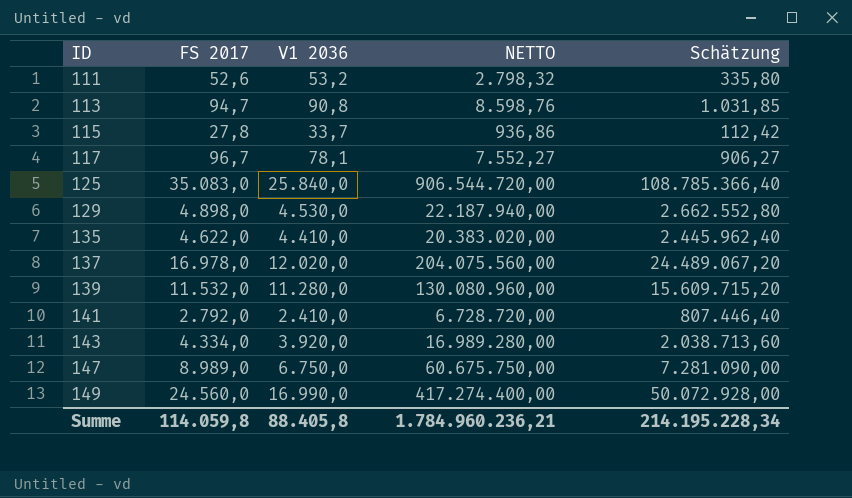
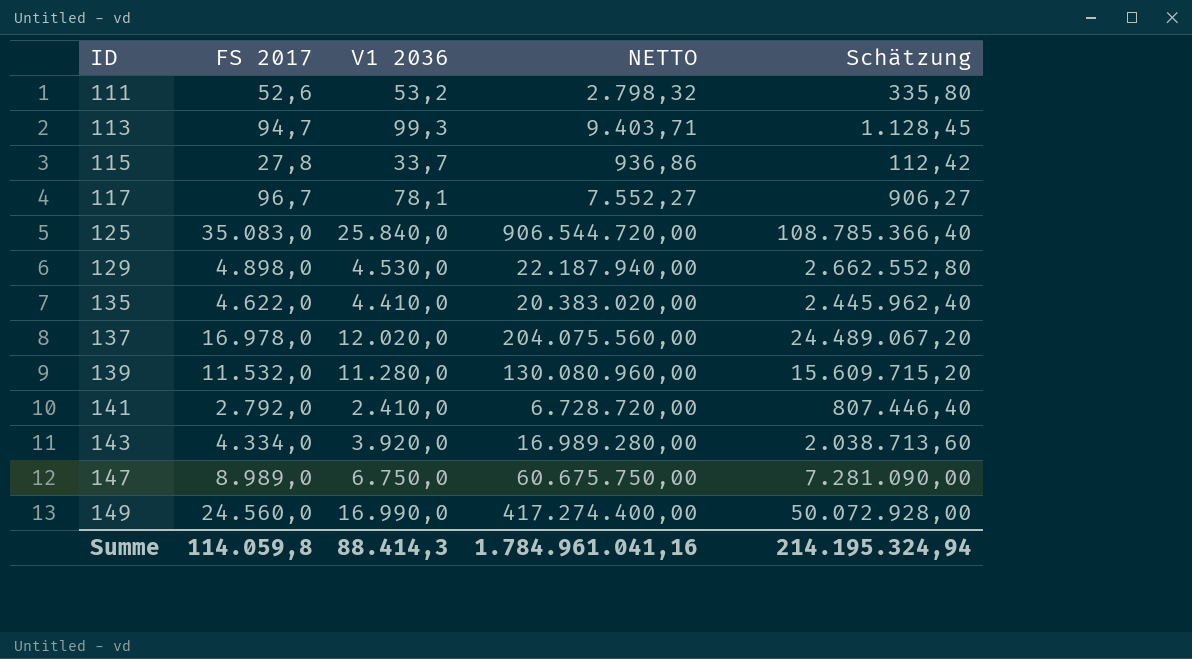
113 | V1 2036: 90,8 -> 99,3
113 | NETTO: 8.598,76 -> 9.403,71
113 | Schätzung: 1.031,85 -> 1.128,45
Summe | V1 2036: 88.405,8 -> 88.414,3
Summe | NETTO: 1.784.960.236,21 -> 1.784.961.041,16
Summe | Schätzung: 214.195.228,34 -> 214.195.324,94

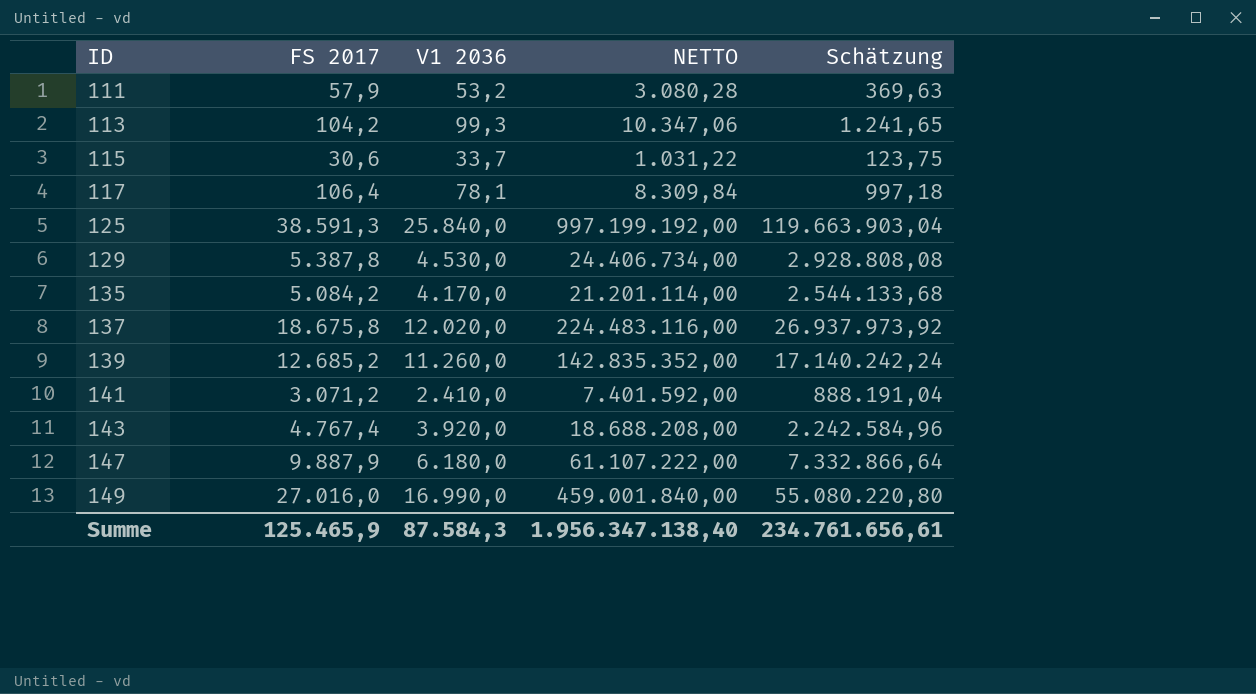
111 | FS 2017: 52,6 -> 57,9
111 | NETTO: 2.798,32 -> 3.080,28
111 | Schätzung: 335,80 -> 369,63
113 | FS 2017: 94,7 -> 104,2
113 | NETTO: 9.403,71 -> 10.347,06
113 | Schätzung: 1.128,45 -> 1.241,65
115 | FS 2017: 27,8 -> 30,6
115 | NETTO: 936,86 -> 1.031,22
115 | Schätzung: 112,42 -> 123,75
117 | FS 2017: 96,7 -> 106,4
117 | NETTO: 7.552,27 -> 8.309,84
117 | Schätzung: 906,27 -> 997,18
125 | FS 2017: 35.083,0 -> 38.591,3
125 | NETTO: 906.544.720,00 -> 997.199.192,00
125 | Schätzung: 108.785.366,40 -> 119.663.903,04
129 | FS 2017: 4.898,0 -> 5.387,8
129 | NETTO: 22.187.940,00 -> 24.406.734,00
129 | Schätzung: 2.662.552,80 -> 2.928.808,08
135 | FS 2017: 4.622,0 -> 5.084,2
135 | V1 2036: 4.410,0 -> 4.170,0
135 | NETTO: 20.383.020,00 -> 21.201.114,00
135 | Schätzung: 2.445.962,40 -> 2.544.133,68
137 | FS 2017: 16.978,0 -> 18.675,8
137 | NETTO: 204.075.560,00 -> 224.483.116,00
137 | Schätzung: 24.489.067,20 -> 26.937.973,92
139 | FS 2017: 11.532,0 -> 12.685,2
139 | V1 2036: 11.280,0 -> 11.260,0
139 | NETTO: 130.080.960,00 -> 142.835.352,00
139 | Schätzung: 15.609.715,20 -> 17.140.242,24
141 | FS 2017: 2.792,0 -> 3.071,2
141 | NETTO: 6.728.720,00 -> 7.401.592,00
141 | Schätzung: 807.446,40 -> 888.191,04
143 | FS 2017: 4.334,0 -> 4.767,4
143 | NETTO: 16.989.280,00 -> 18.688.208,00
143 | Schätzung: 2.038.713,60 -> 2.242.584,96
147 | FS 2017: 8.989,0 -> 9.887,9
147 | V1 2036: 6.750,0 -> 6.180,0
147 | NETTO: 60.675.750,00 -> 61.107.222,00
147 | Schätzung: 7.281.090,00 -> 7.332.866,64
149 | FS 2017: 24.560,0 -> 27.016,0
149 | NETTO: 417.274.400,00 -> 459.001.840,00
149 | Schätzung: 50.072.928,00 -> 55.080.220,80
Summe | FS 2017: 114.059,8 -> 125.465,9
Summe | V1 2036: 88.414,3 -> 87.584,3
Summe | NETTO: 1.784.961.041,16 -> 1.956.347.138,40
Summe | Schätzung: 214.195.324,94 -> 234.761.656,61

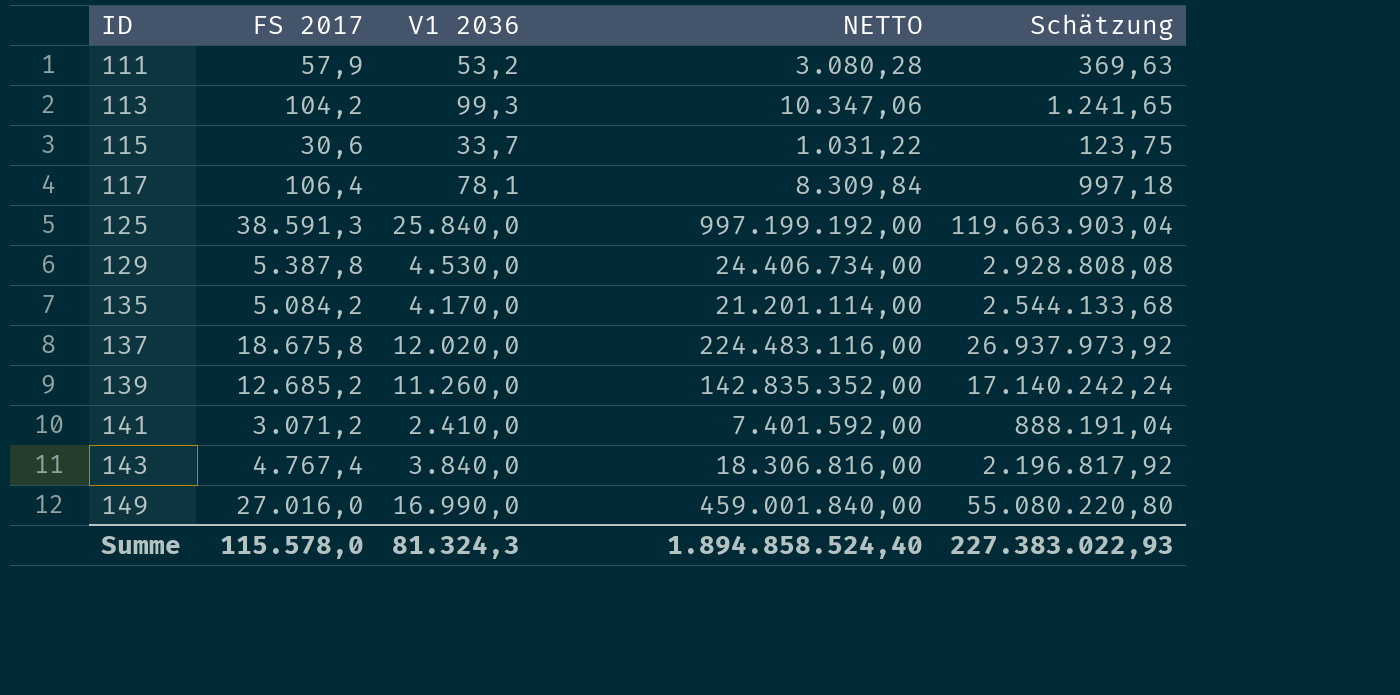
row 147: 9.887,9 | 6.180,0 | 61.107.222,00 | 7.332.866,64 -> none
143 | V1 2036: 3.920,0 -> 3.840,0
143 | NETTO: 18.688.208,00 -> 18.306.816,00
143 | Schätzung: 2.242.584,96 -> 2.196.817,92
Summe | FS 2017: 125.465,9 -> 115.578,0
Summe | V1 2036: 87.584,3 -> 81.324,3
Summe | NETTO: 1.956.347.138,40 -> 1.894.858.524,40
Summe | Schätzung: 234.761.656,61 -> 227.383.022,93

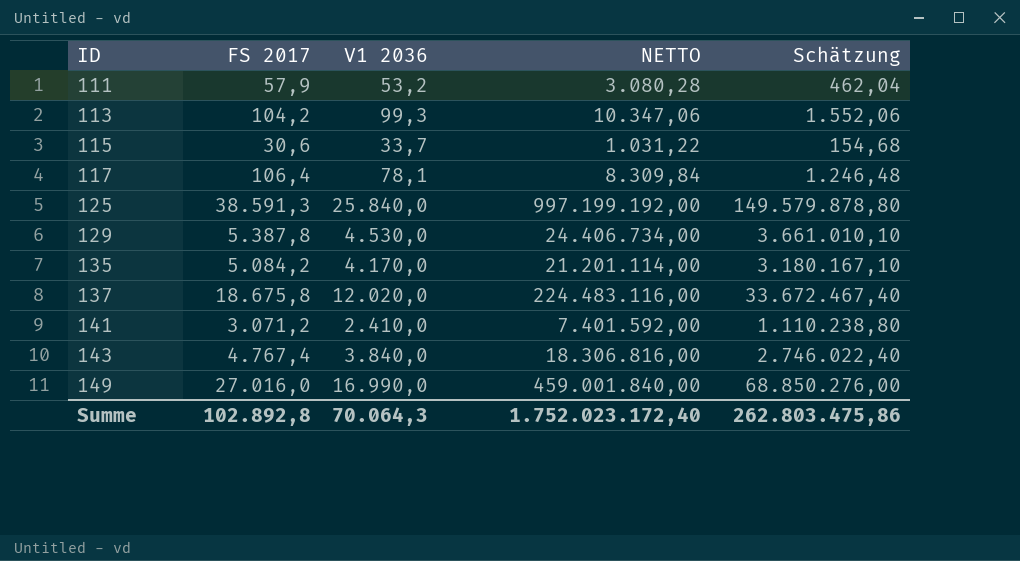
column Schätzung | formula: [NETTO] * 0,12 -> [NETTO] * 0,15
row 139: 12.685,2 | 11.260,0 | 142.835.352,00 | 17.140.242,24 -> none
Summe | FS 2017: 115.578,0 -> 102.892,8
Summe | V1 2036: 81.324,3 -> 70.064,3
Summe | NETTO: 1.894.858.524,40 -> 1.752.023.172,40
Summe | Schätzung: 227.383.022,93 -> 262.803.475,86

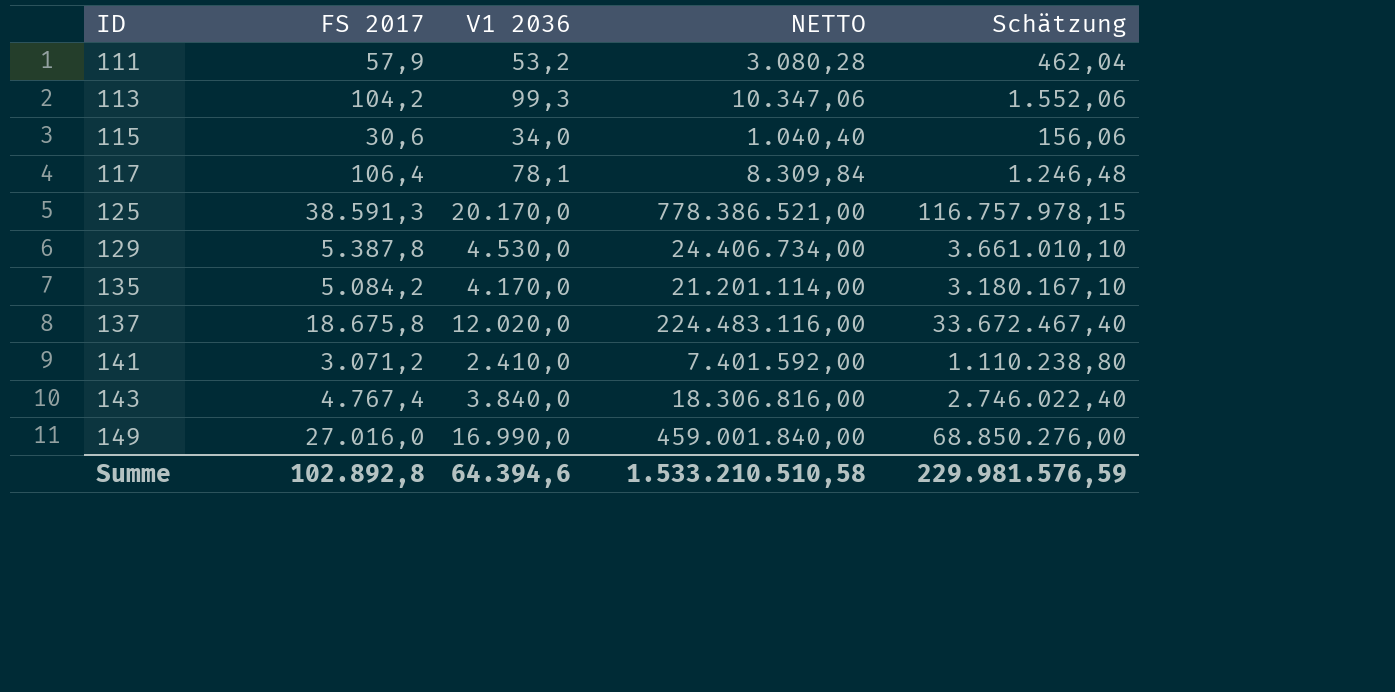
115 | V1 2036: 33,7 -> 34,0
115 | NETTO: 1.031,22 -> 1.040,40
115 | Schätzung: 154,68 -> 156,06
125 | V1 2036: 25.840,0 -> 20.170,0
125 | NETTO: 997.199.192,00 -> 778.386.521,00
125 | Schätzung: 149.579.878,80 -> 116.757.978,15
Summe | V1 2036: 70.064,3 -> 64.394,6
Summe | NETTO: 1.752.023.172,40 -> 1.533.210.510,58
Summe | Schätzung: 262.803.475,86 -> 229.981.576,59

